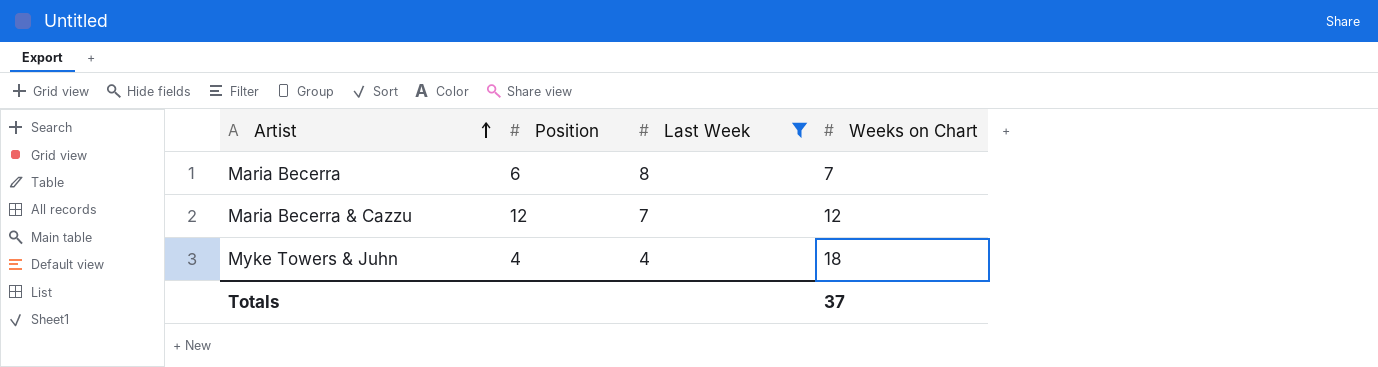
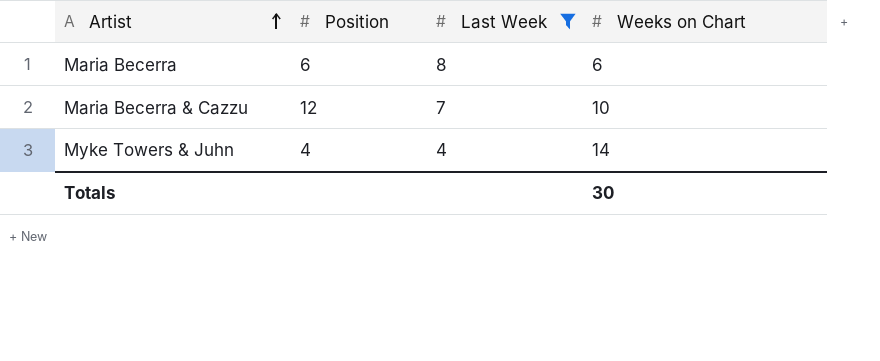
Maria Becerra | Weeks on Chart: 7 -> 6
Maria Becerra & Cazzu | Weeks on Chart: 12 -> 10
Myke Towers & Juhn | Weeks on Chart: 18 -> 14
Totals | Weeks on Chart: 37 -> 30

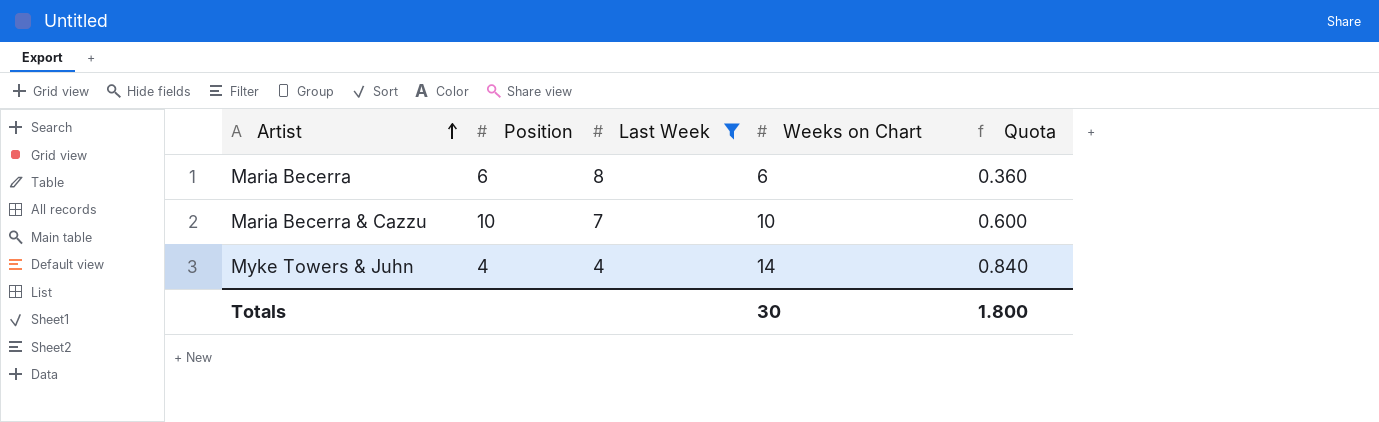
column Quota | formula: none -> [Weeks on Chart] * 0.06
Maria Becerra & Cazzu | Position: 12 -> 10

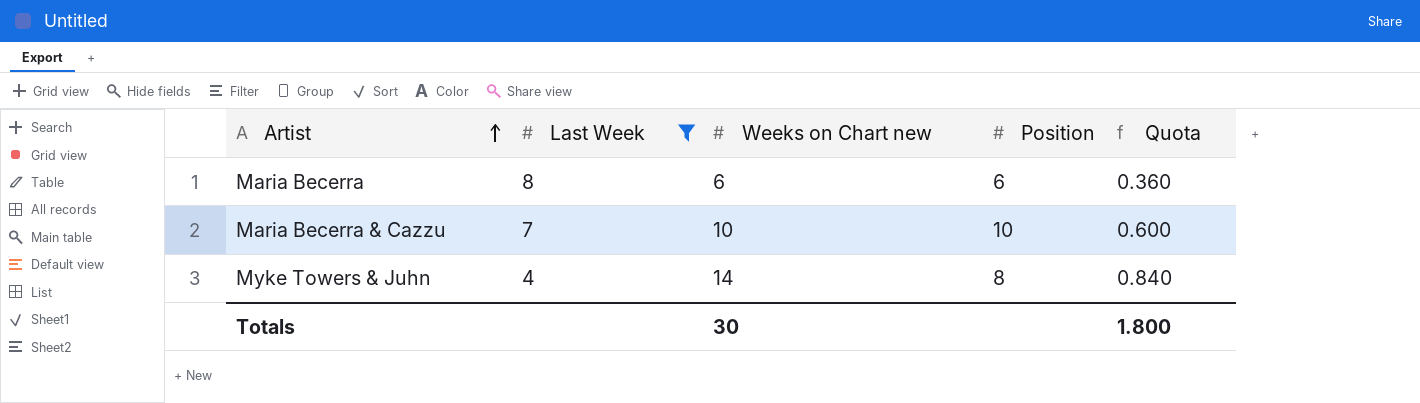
column name: Weeks on Chart -> Weeks on Chart new
column Position | position: 2 -> 4
Myke Towers & Juhn | Position: 4 -> 8

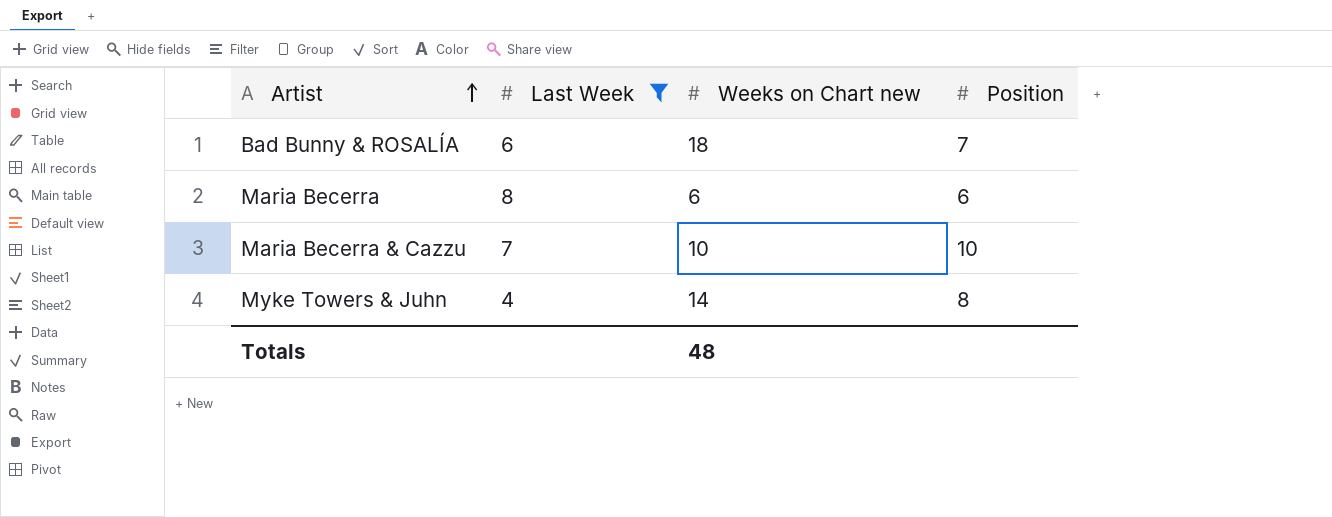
column Quota | formula: [Weeks on Chart new] * 0.06 -> none
row Bad Bunny & ROSALÍA: none -> 6 | 18 | 7
Totals | Weeks on Chart new: 30 -> 48

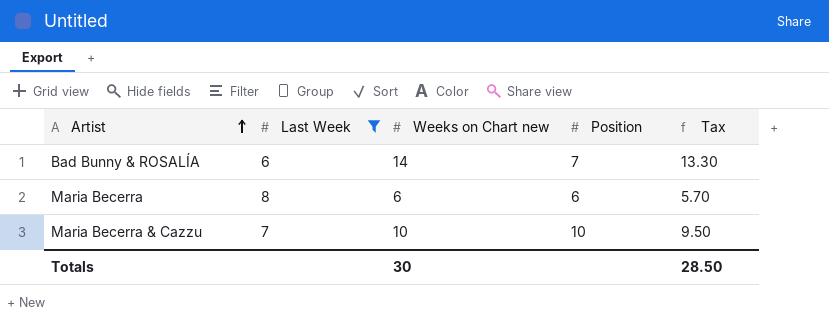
column Tax | formula: none -> [Weeks on Chart new] * 0.95
row Myke Towers & Juhn: 4 | 14 | 8 -> none
Bad Bunny & ROSALÍA | Weeks on Chart new: 18 -> 14
Totals | Weeks on Chart new: 48 -> 30

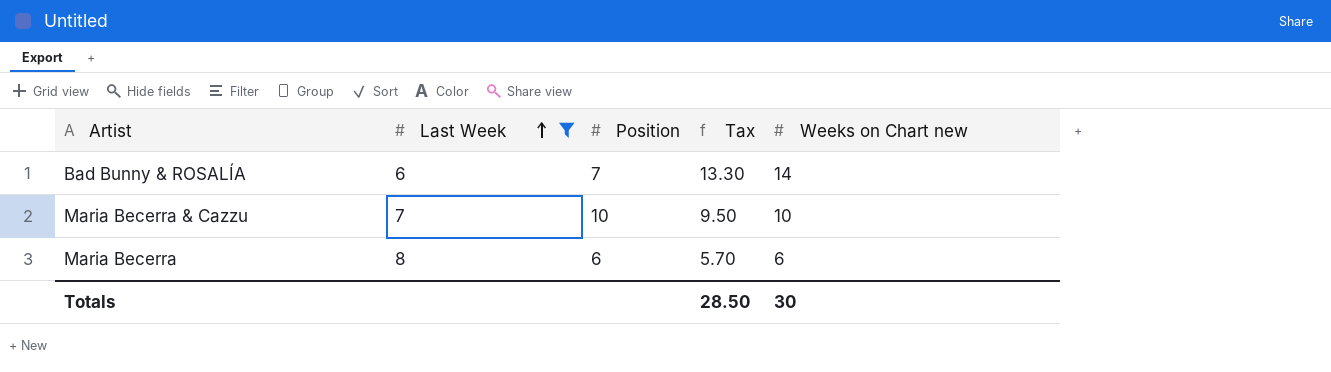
row order: Artist ascending -> Last Week ascending
column Weeks on Chart new | position: 3 -> 5

